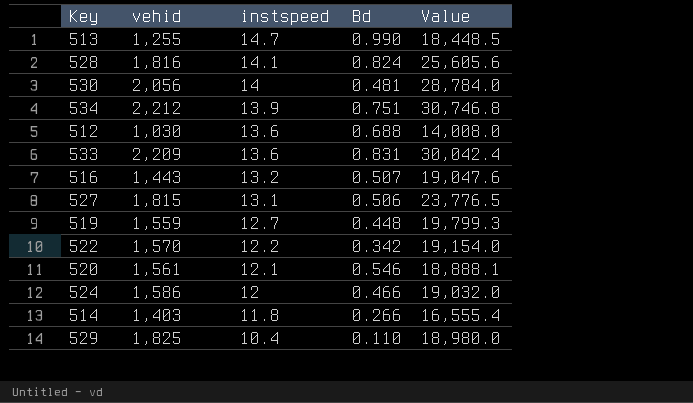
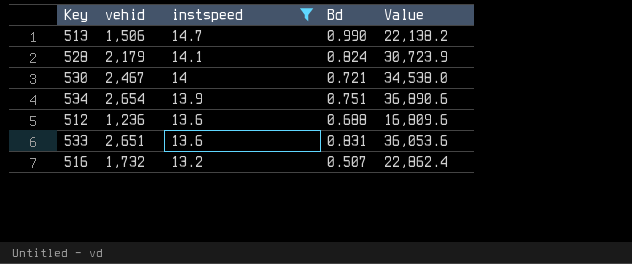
filter: none -> instspeed >= 13.2
513 | vehid: 1,255 -> 1,506
513 | Value: 18,448.5 -> 22,138.2
528 | vehid: 1,816 -> 2,179
528 | Value: 25,605.6 -> 30,723.9
530 | vehid: 2,056 -> 2,467
530 | Bd: 0.481 -> 0.721
530 | Value: 28,784.0 -> 34,538.0
534 | vehid: 2,212 -> 2,654
534 | Value: 30,746.8 -> 36,890.6
512 | vehid: 1,030 -> 1,236
512 | Value: 14,008.0 -> 16,809.6
533 | vehid: 2,209 -> 2,651
533 | Value: 30,042.4 -> 36,053.6
516 | vehid: 1,443 -> 1,732
516 | Value: 19,047.6 -> 22,862.4

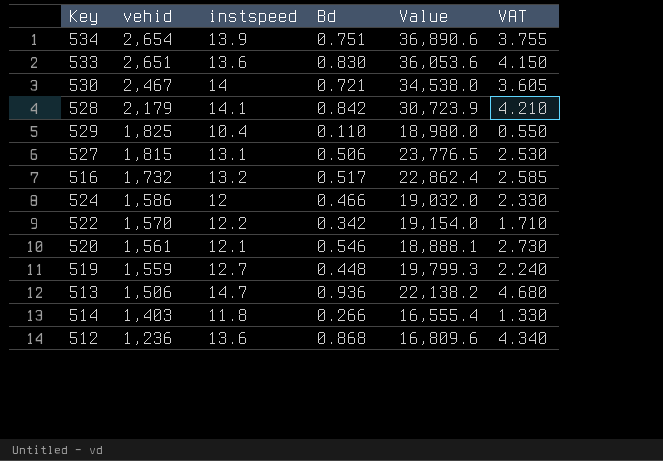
filter: instspeed >= 13.2 -> none
row order: instspeed descending -> vehid descending
column VAT | formula: none -> [Bd] * 5
533 | Bd: 0.831 -> 0.830
528 | Bd: 0.824 -> 0.842
516 | Bd: 0.507 -> 0.517
513 | Bd: 0.990 -> 0.936
512 | Bd: 0.688 -> 0.868

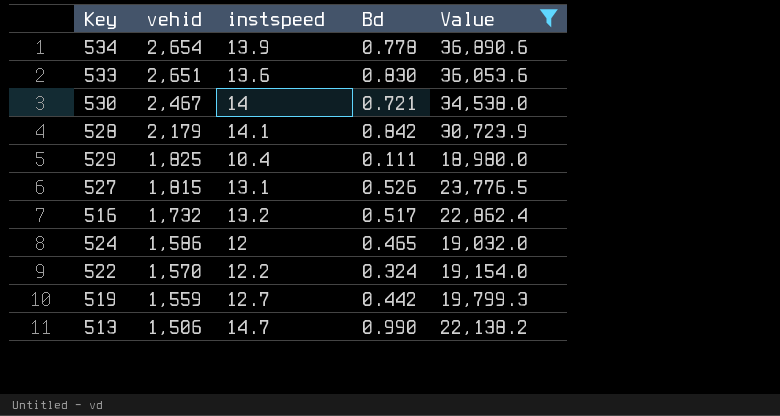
filter: none -> Value >= 18,980.0
column VAT | formula: [Bd] * 5 -> none
534 | Bd: 0.751 -> 0.778
529 | Bd: 0.110 -> 0.111
527 | Bd: 0.506 -> 0.526
524 | Bd: 0.466 -> 0.465
522 | Bd: 0.342 -> 0.324
519 | Bd: 0.448 -> 0.442
513 | Bd: 0.936 -> 0.990

